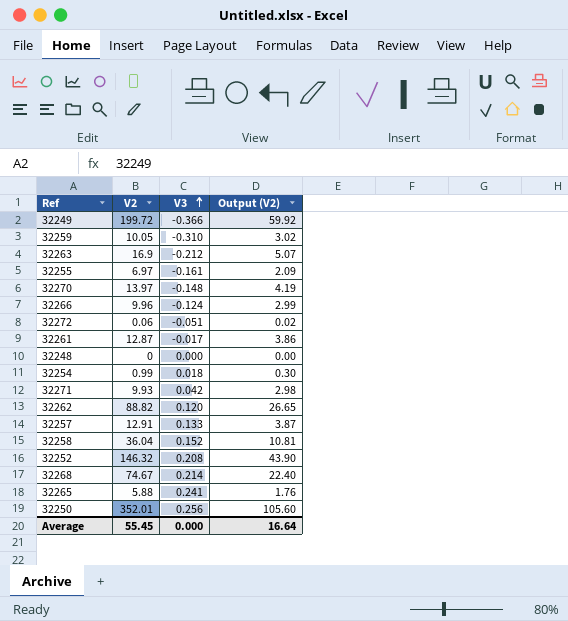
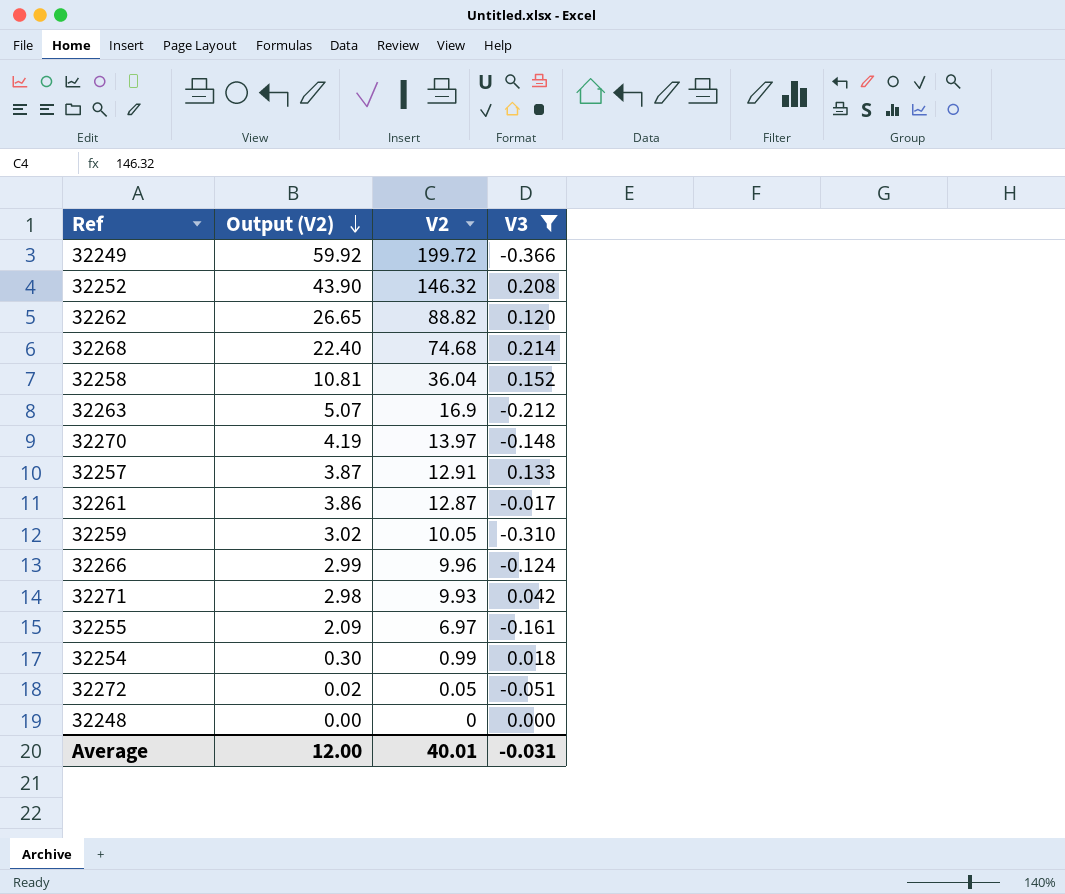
filter: none -> V3 <= 0.214
row order: V3 ascending -> Output (V2) descending
column Output (V2) | position: 4 -> 2
32268 | V2: 74.67 -> 74.68
32272 | V2: 0.06 -> 0.05
Average | Output (V2): 16.64 -> 12.00
Average | V2: 55.45 -> 40.01
Average | V3: 0.000 -> -0.031

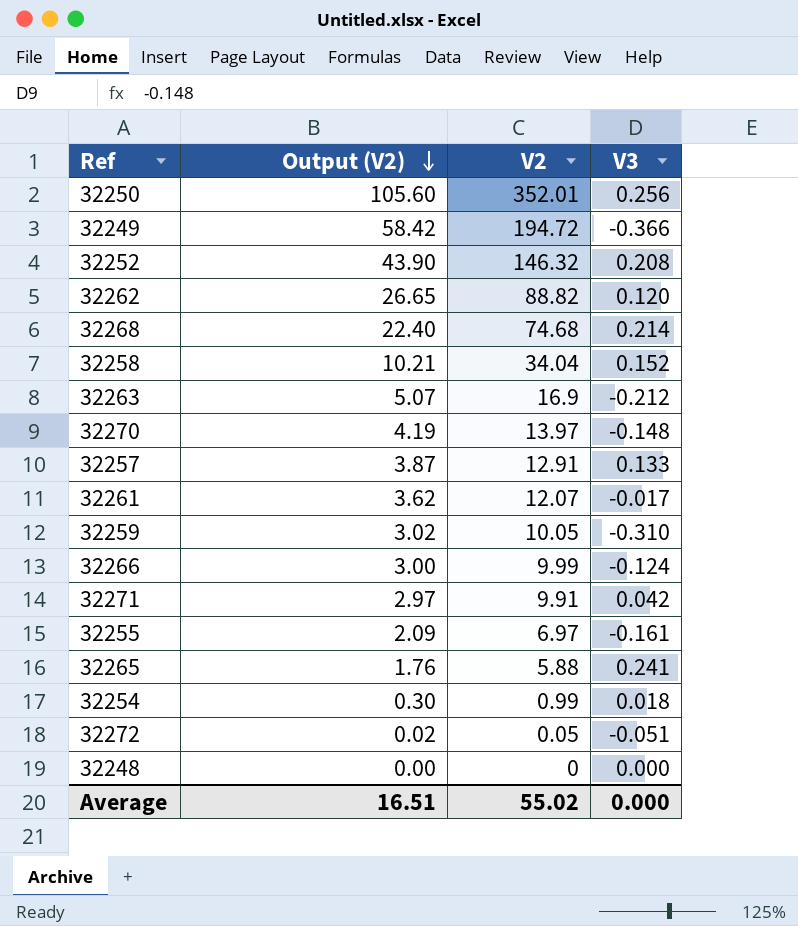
filter: V3 <= 0.214 -> none
32249 | Output (V2): 59.92 -> 58.42
32249 | V2: 199.72 -> 194.72
32258 | Output (V2): 10.81 -> 10.21
32258 | V2: 36.04 -> 34.04
32261 | Output (V2): 3.86 -> 3.62
32261 | V2: 12.87 -> 12.07
32266 | Output (V2): 2.99 -> 3.00
32266 | V2: 9.96 -> 9.99
32271 | Output (V2): 2.98 -> 2.97
32271 | V2: 9.93 -> 9.91
Average | Output (V2): 12.00 -> 16.51
Average | V2: 40.01 -> 55.02
Average | V3: -0.031 -> 0.000

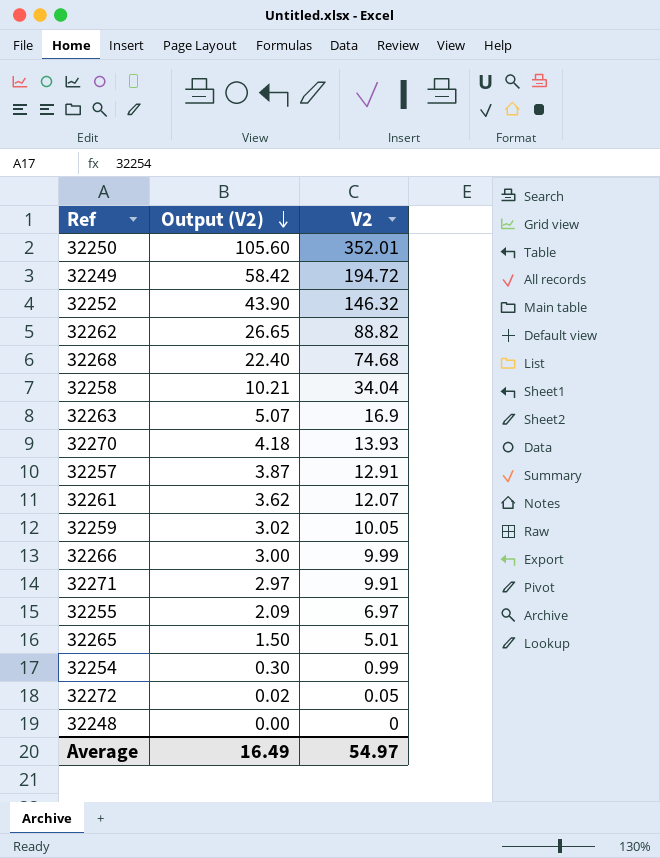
column V3 | position: 4 -> none
32270 | Output (V2): 4.19 -> 4.18
32270 | V2: 13.97 -> 13.93
32265 | Output (V2): 1.76 -> 1.50
32265 | V2: 5.88 -> 5.01
Average | Output (V2): 16.51 -> 16.49
Average | V2: 55.02 -> 54.97

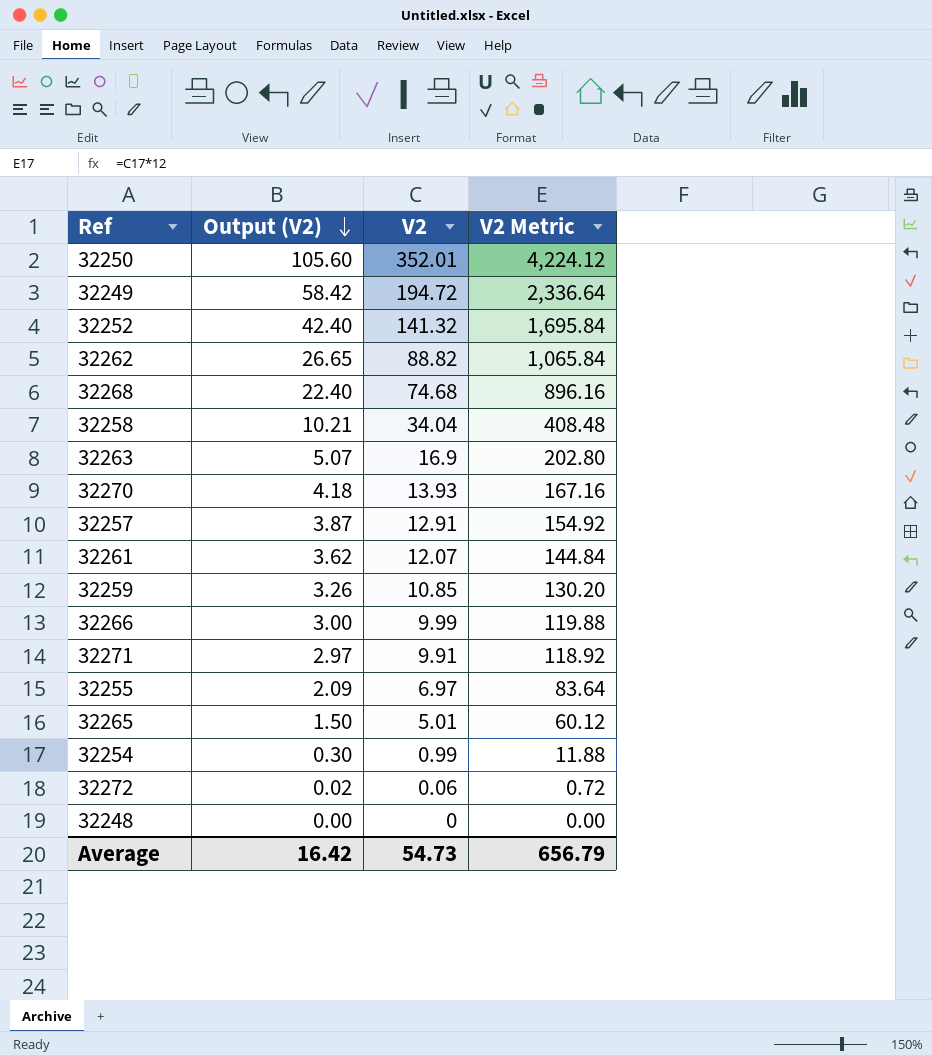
column V2 Metric | formula: none -> [V2] * 12
32252 | Output (V2): 43.90 -> 42.40
32252 | V2: 146.32 -> 141.32
32259 | Output (V2): 3.02 -> 3.26
32259 | V2: 10.05 -> 10.85
32272 | V2: 0.05 -> 0.06
Average | Output (V2): 16.49 -> 16.42
Average | V2: 54.97 -> 54.73

